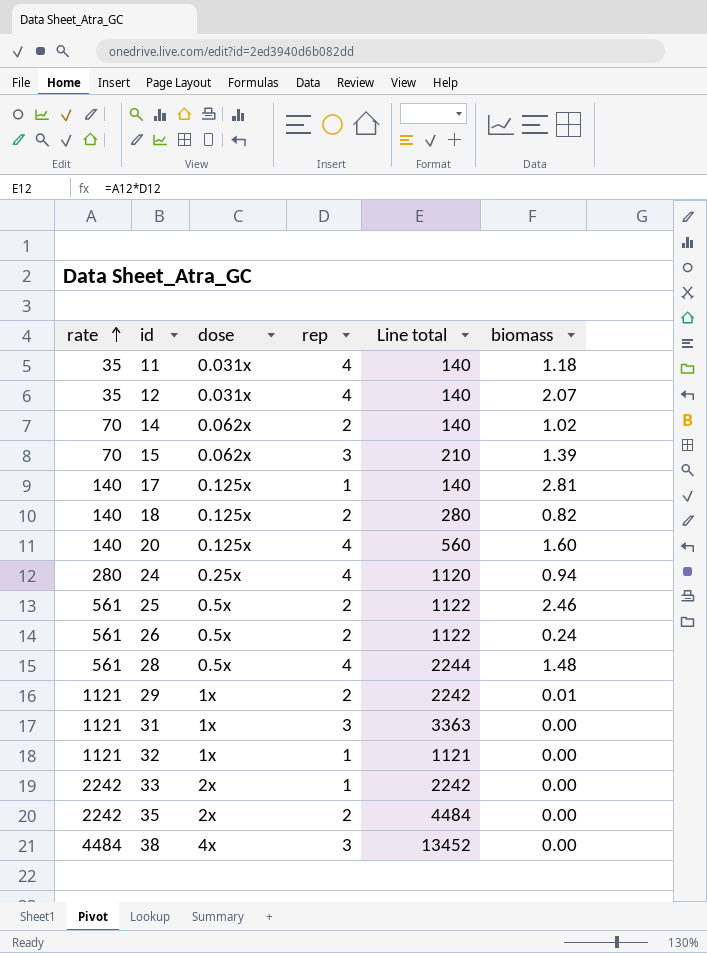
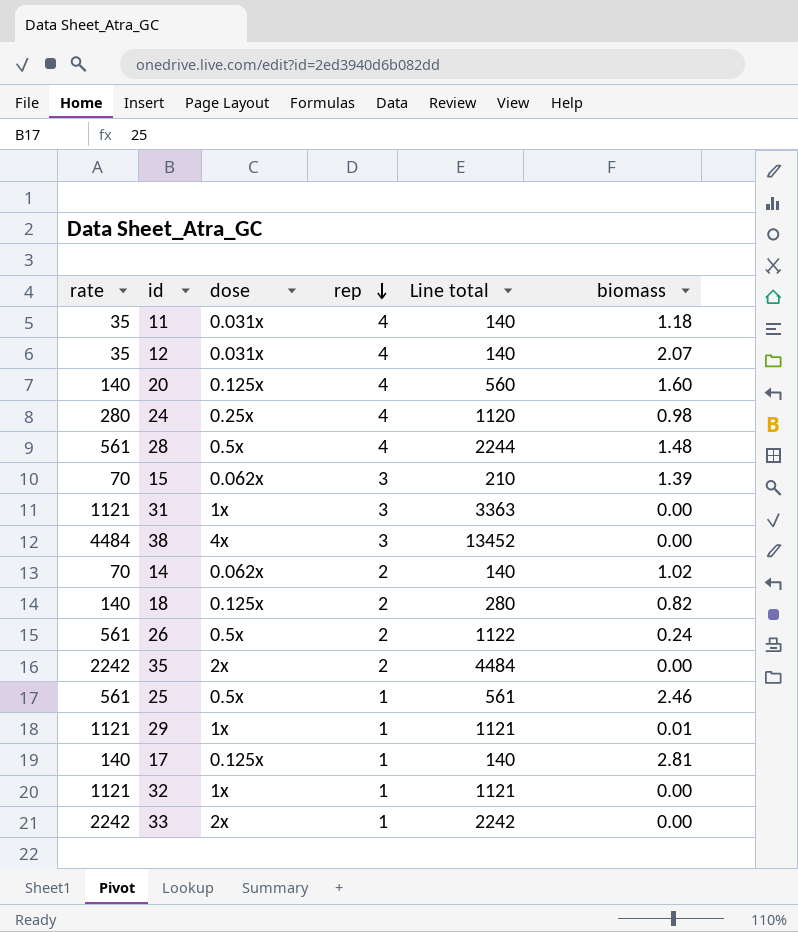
row order: rate ascending -> rep descending
24 | biomass: 0.94 -> 0.98
25 | rep: 2 -> 1
25 | Line total: 1122 -> 561
29 | rep: 2 -> 1
29 | Line total: 2242 -> 1121

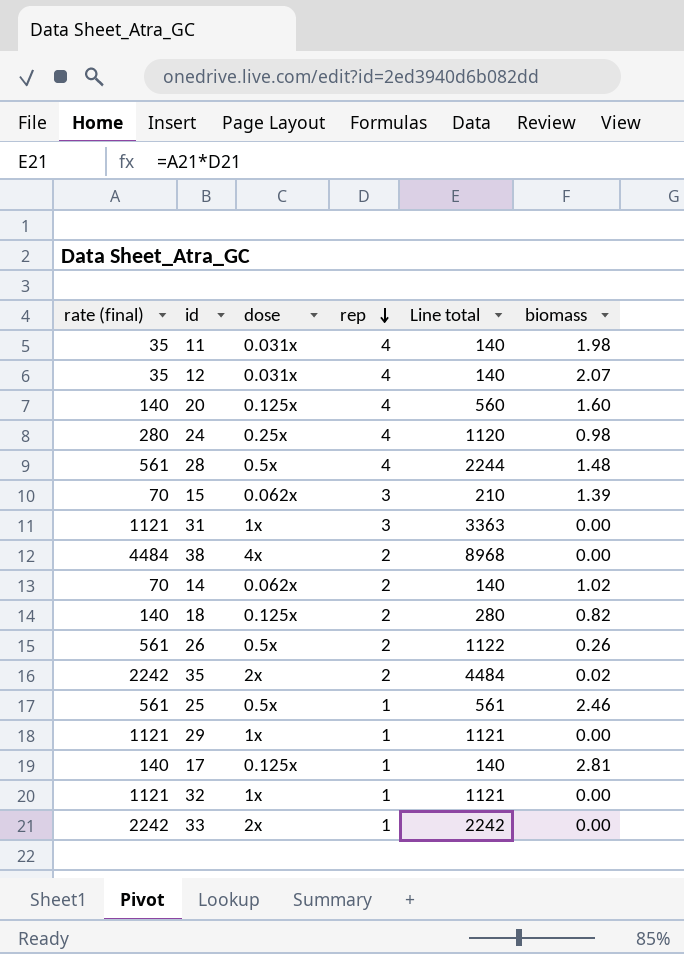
column name: rate -> rate (final)
11 | biomass: 1.18 -> 1.98
38 | rep: 3 -> 2
38 | Line total: 13452 -> 8968
26 | biomass: 0.24 -> 0.26
35 | biomass: 0.00 -> 0.02
29 | biomass: 0.01 -> 0.00

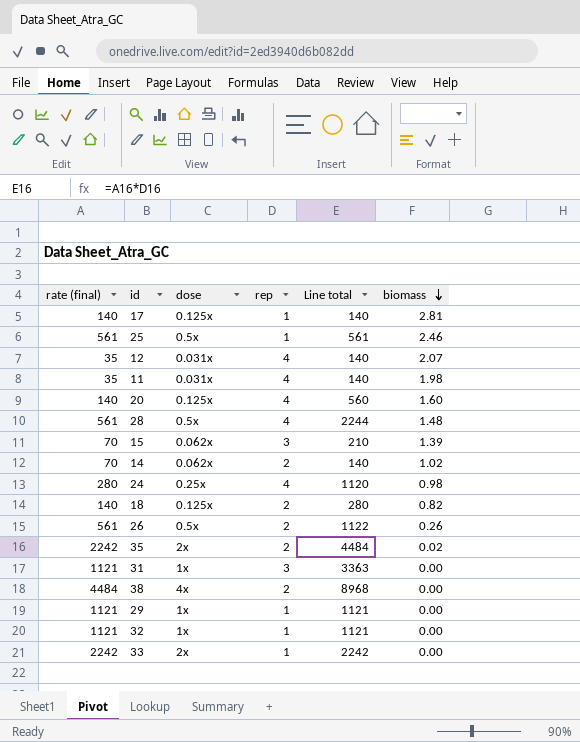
row order: rep descending -> biomass descending

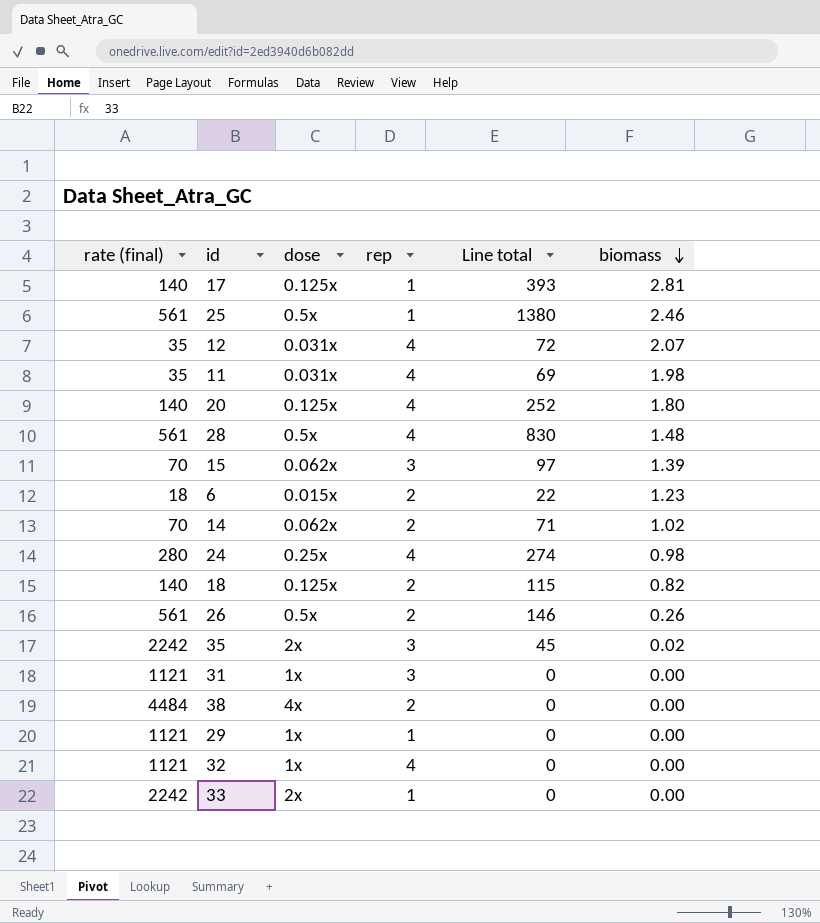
column Line total | formula: [rate (final)] * [rep] -> [rate (final)] * [biomass]
20 | biomass: 1.60 -> 1.80
row 6: none -> 18 | 0.015x | 2 | 22 | 1.23
35 | rep: 2 -> 3
32 | rep: 1 -> 4

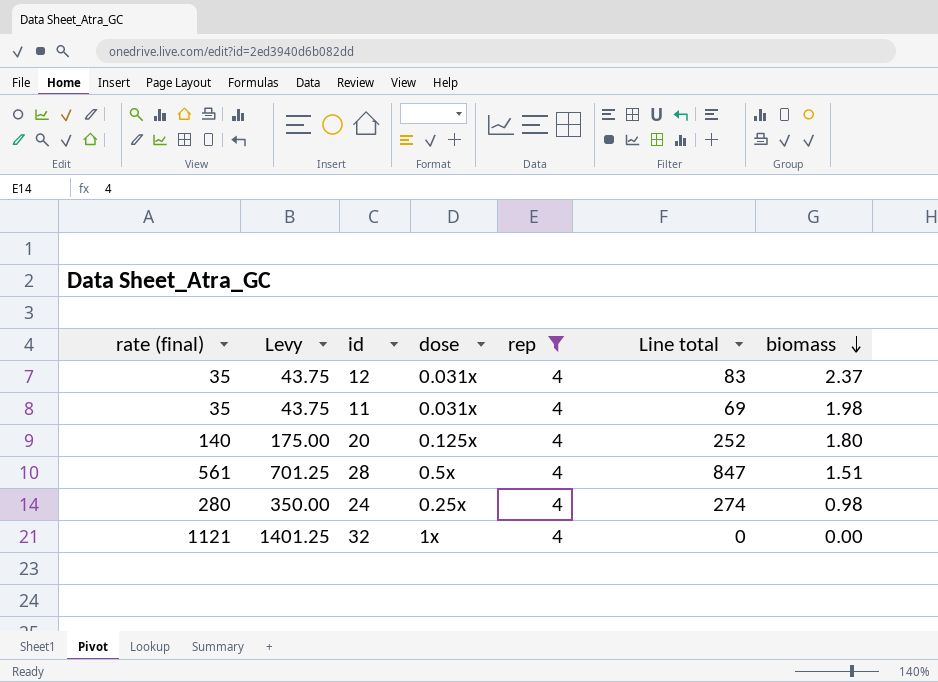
filter: none -> rep = 4
column Levy | formula: none -> [rate (final)] * 1.25
12 | Line total: 72 -> 83
12 | biomass: 2.07 -> 2.37
28 | Line total: 830 -> 847
28 | biomass: 1.48 -> 1.51

